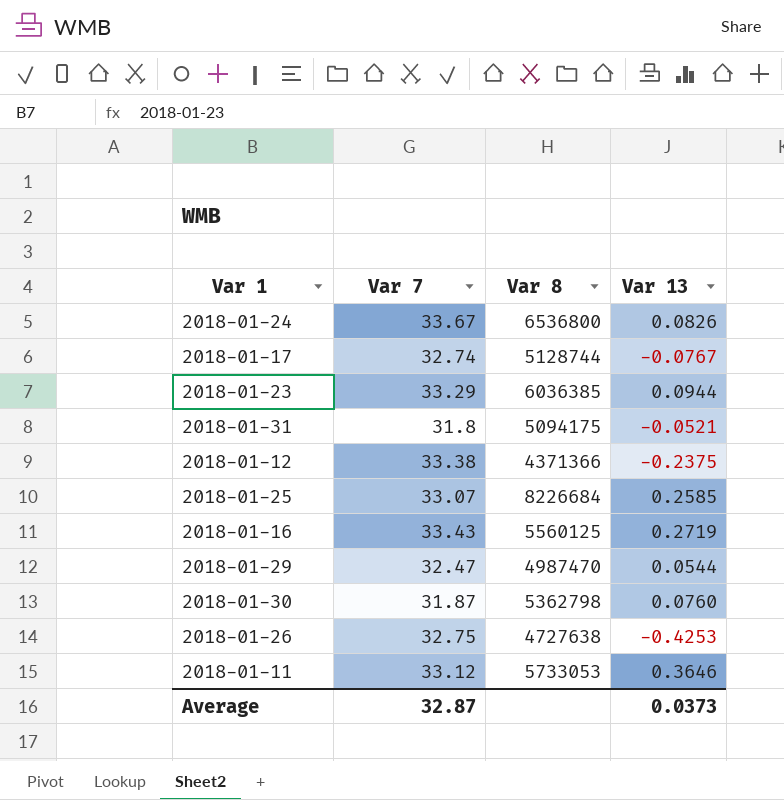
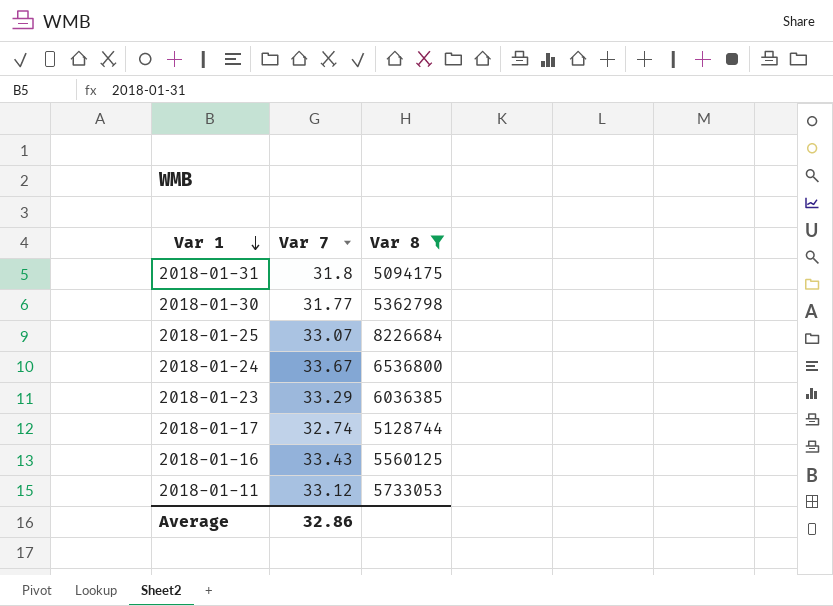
filter: none -> Var 8 >= 5094175
row order: none -> Var 1 descending
column Var 13 | position: 4 -> none
2018-01-30 | Var 7: 31.87 -> 31.77
Average | Var 7: 32.87 -> 32.86

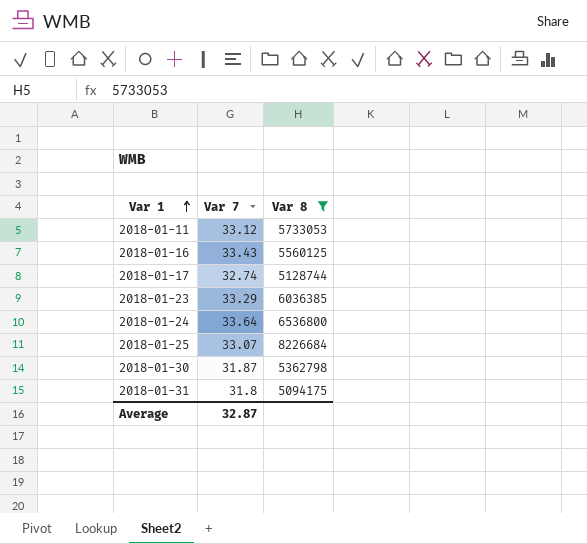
row order: Var 1 descending -> Var 1 ascending
2018-01-24 | Var 7: 33.67 -> 33.64
2018-01-30 | Var 7: 31.77 -> 31.87
Average | Var 7: 32.86 -> 32.87

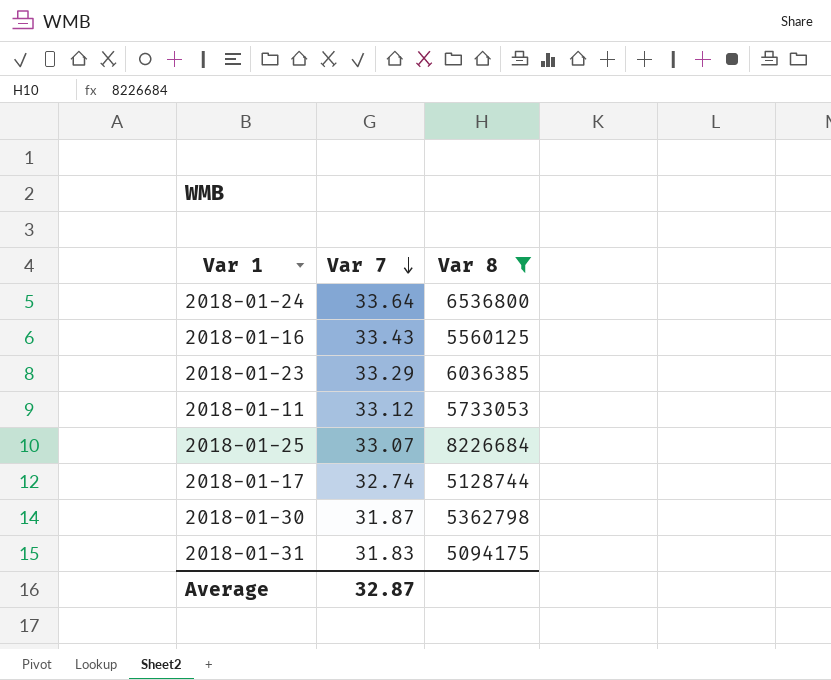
row order: Var 1 ascending -> Var 7 descending
2018-01-31 | Var 7: 31.8 -> 31.83

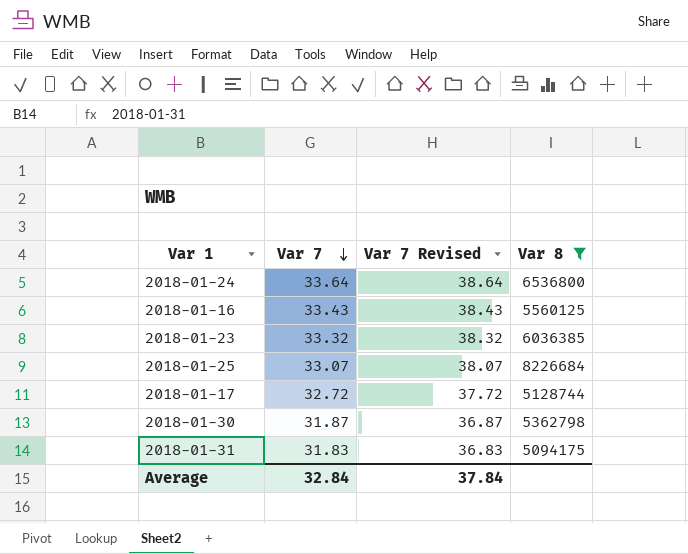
column Var 7 Revised | formula: none -> [Var 7] + 5
row 2018-01-11: 33.12 | 5733053 -> none
2018-01-23 | Var 7: 33.29 -> 33.32
2018-01-17 | Var 7: 32.74 -> 32.72
Average | Var 7: 32.87 -> 32.84

